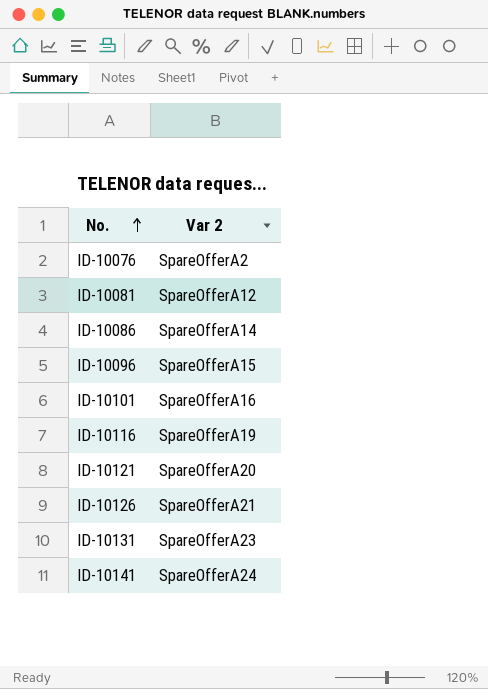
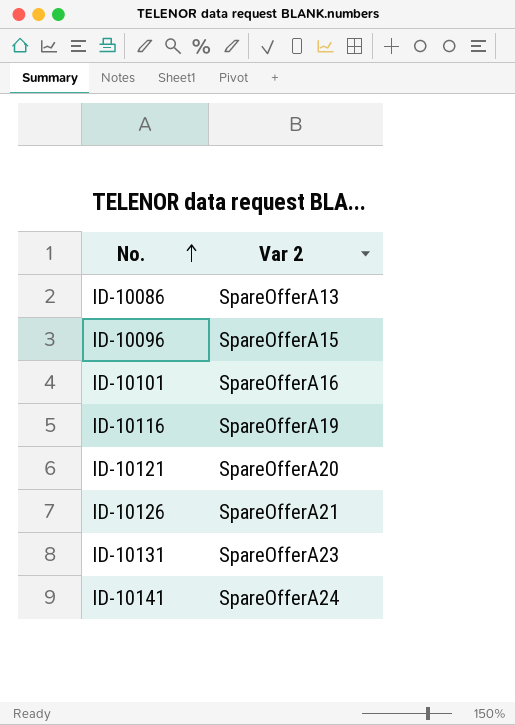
row ID-10076: SpareOfferA2 -> none
row ID-10081: SpareOfferA12 -> none
ID-10086 | Var 2: SpareOfferA14 -> SpareOfferA13

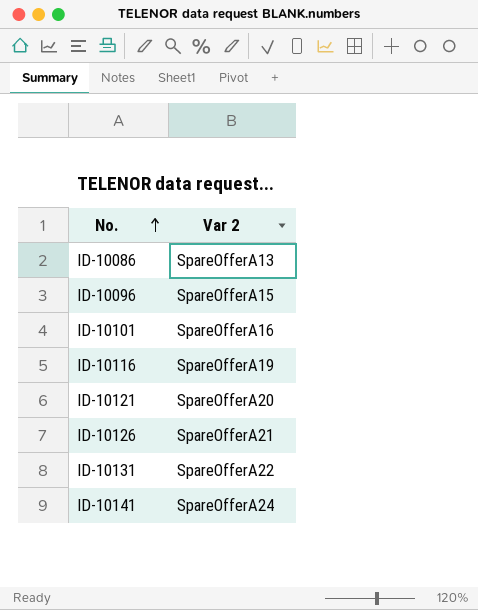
ID-10131 | Var 2: SpareOfferA23 -> SpareOfferA22

